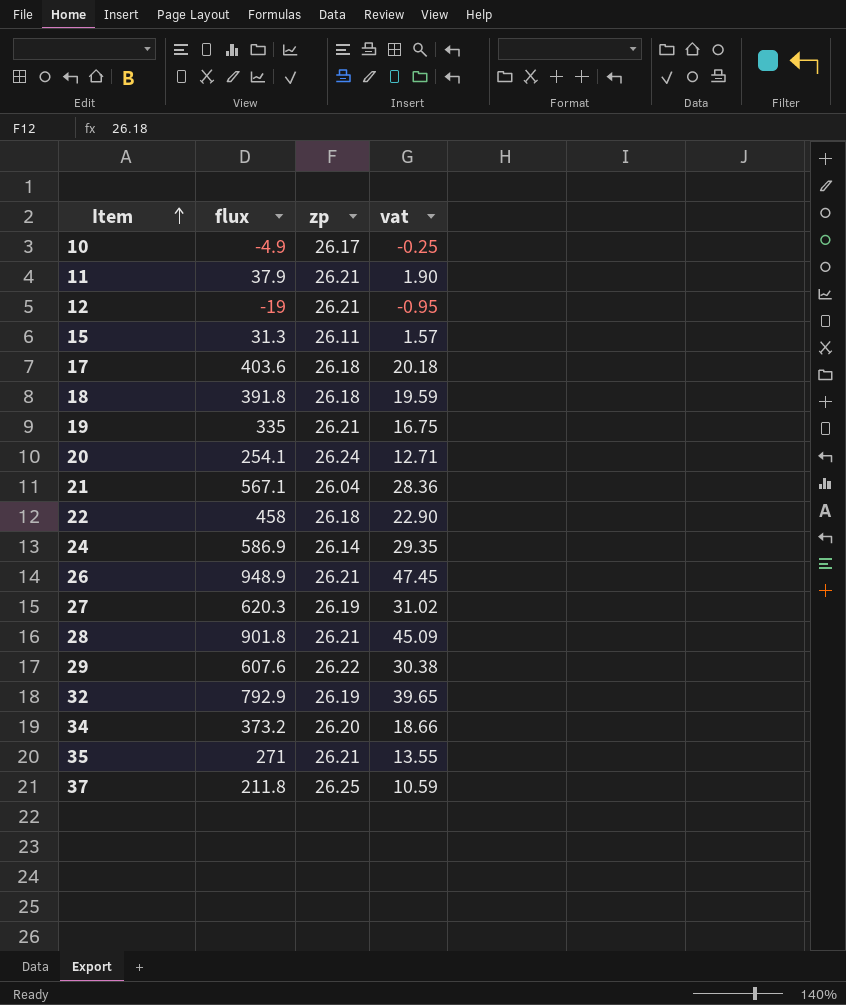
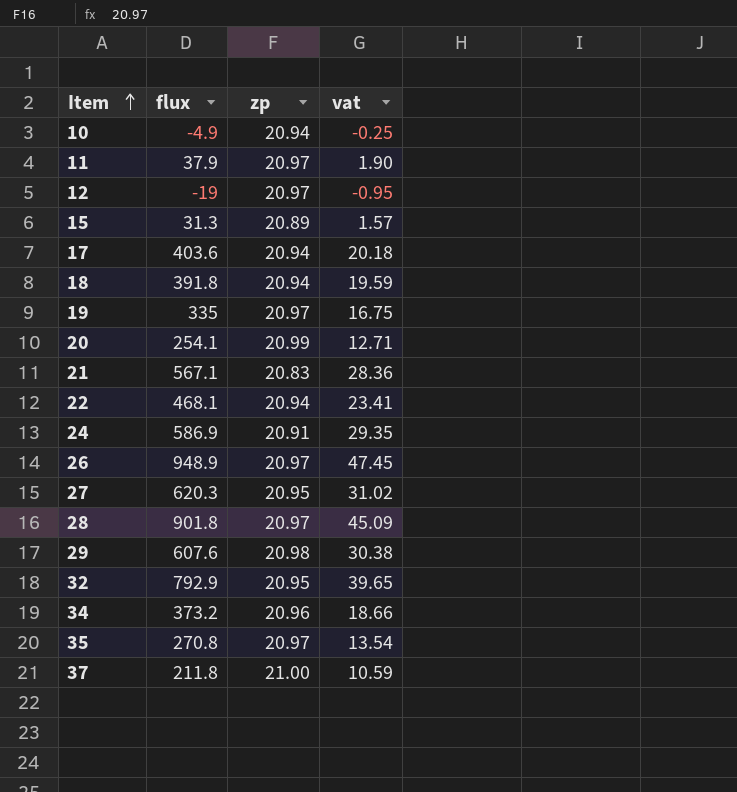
10 | zp: 26.17 -> 20.94
11 | zp: 26.21 -> 20.97
12 | zp: 26.21 -> 20.97
15 | zp: 26.11 -> 20.89
17 | zp: 26.18 -> 20.94
18 | zp: 26.18 -> 20.94
19 | zp: 26.21 -> 20.97
20 | zp: 26.24 -> 20.99
21 | zp: 26.04 -> 20.83
22 | flux: 458 -> 468.1
22 | zp: 26.18 -> 20.94
22 | vat: 22.90 -> 23.41
24 | zp: 26.14 -> 20.91
26 | zp: 26.21 -> 20.97
27 | zp: 26.19 -> 20.95
28 | zp: 26.21 -> 20.97
29 | zp: 26.22 -> 20.98
32 | zp: 26.19 -> 20.95
34 | zp: 26.20 -> 20.96
35 | flux: 271 -> 270.8
35 | zp: 26.21 -> 20.97
35 | vat: 13.55 -> 13.54
37 | zp: 26.25 -> 21.00

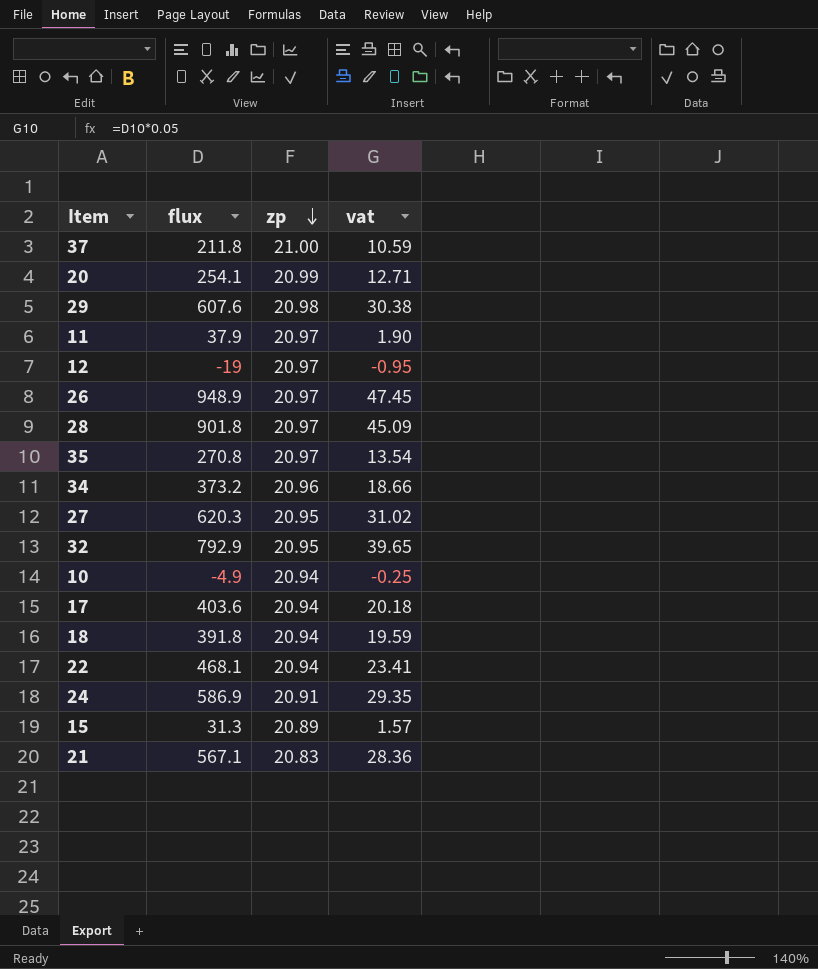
row order: Item ascending -> zp descending
row 19: 335 | 20.97 | 16.75 -> none

